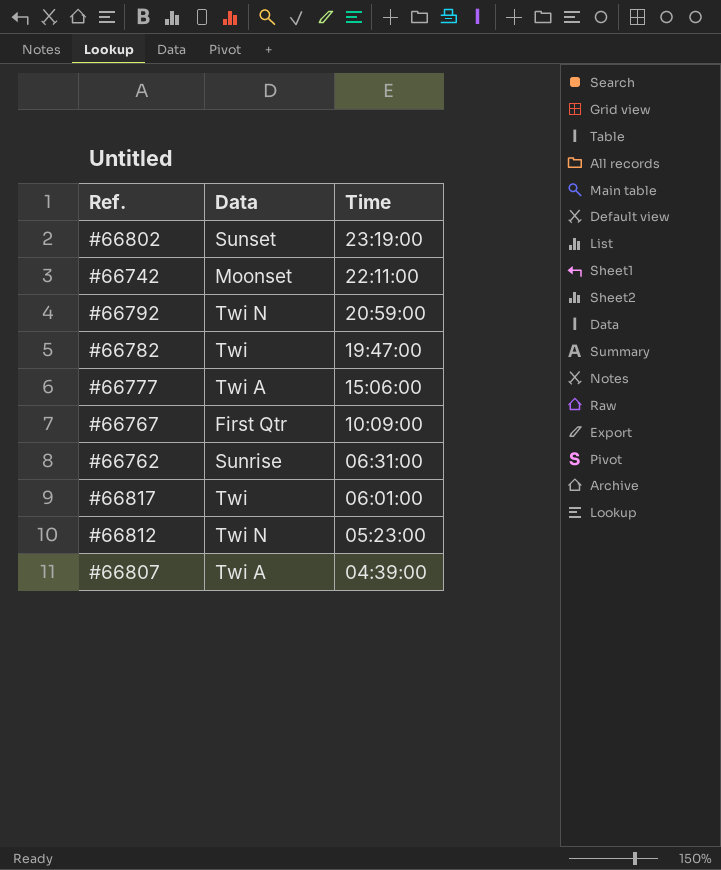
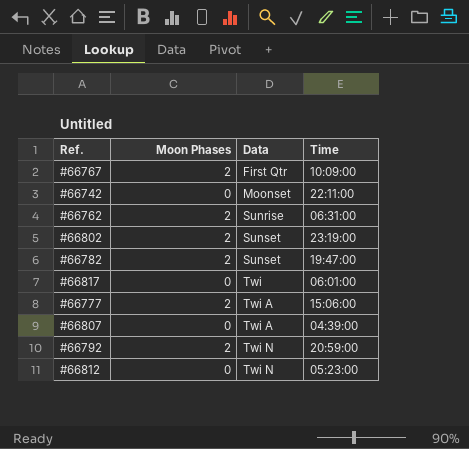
row order: Time descending -> Data ascending
column Moon Phases | position: none -> 2
#66782 | Data: Twi -> Sunset

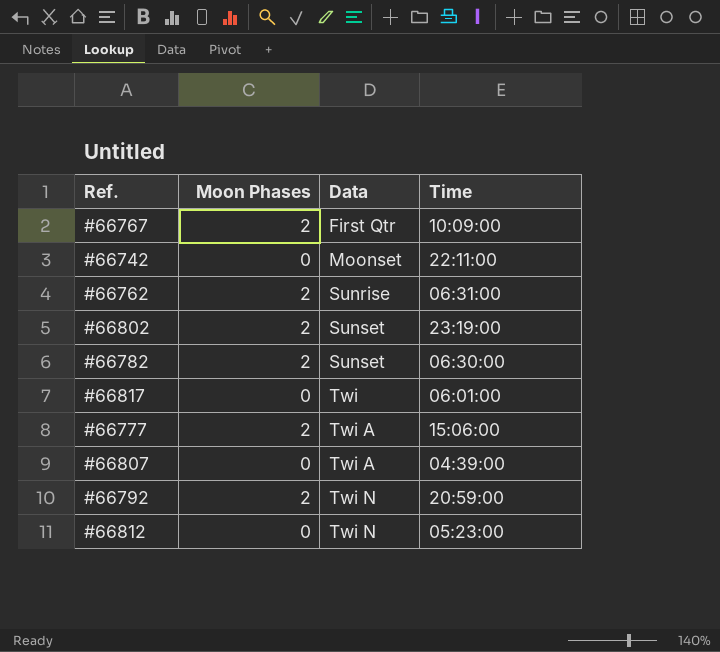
#66782 | Time: 19:47:00 -> 06:30:00

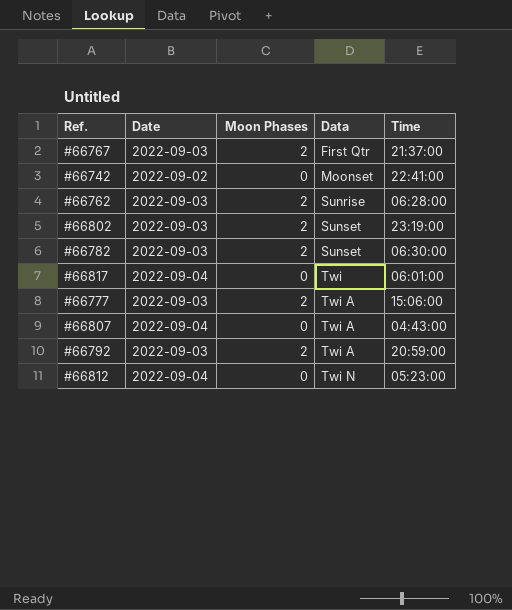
column Date | position: none -> 2
#66767 | Time: 10:09:00 -> 21:37:00
#66742 | Time: 22:11:00 -> 22:41:00
#66762 | Time: 06:31:00 -> 06:28:00
#66807 | Time: 04:39:00 -> 04:43:00
#66792 | Data: Twi N -> Twi A

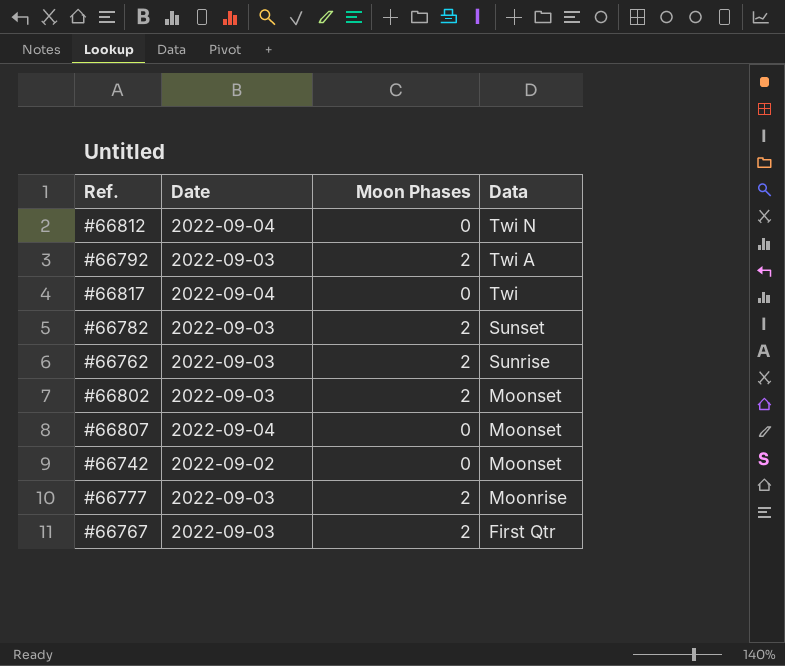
row order: Data ascending -> Data descending
column Time | position: 5 -> none
#66802 | Data: Sunset -> Moonset
#66807 | Data: Twi A -> Moonset
#66777 | Data: Twi A -> Moonrise

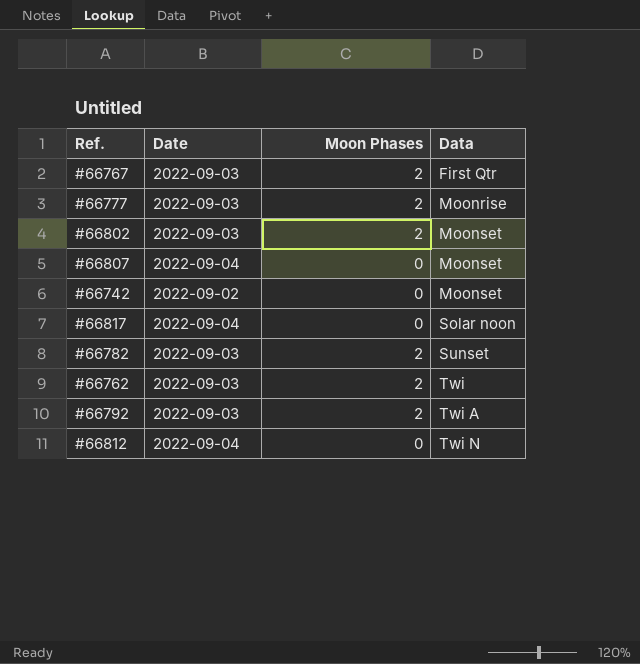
row order: Data descending -> Data ascending
#66817 | Data: Twi -> Solar noon
#66762 | Data: Sunrise -> Twi

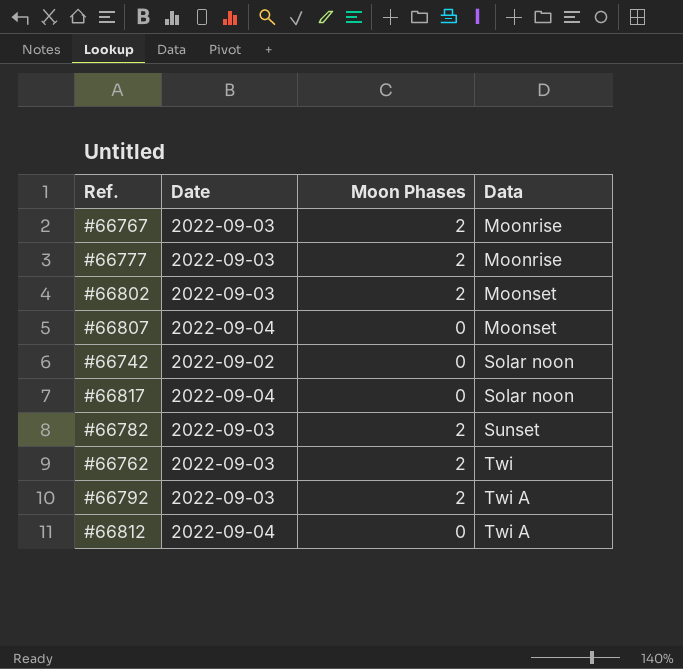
#66767 | Data: First Qtr -> Moonrise
#66742 | Data: Moonset -> Solar noon
#66812 | Data: Twi N -> Twi A

